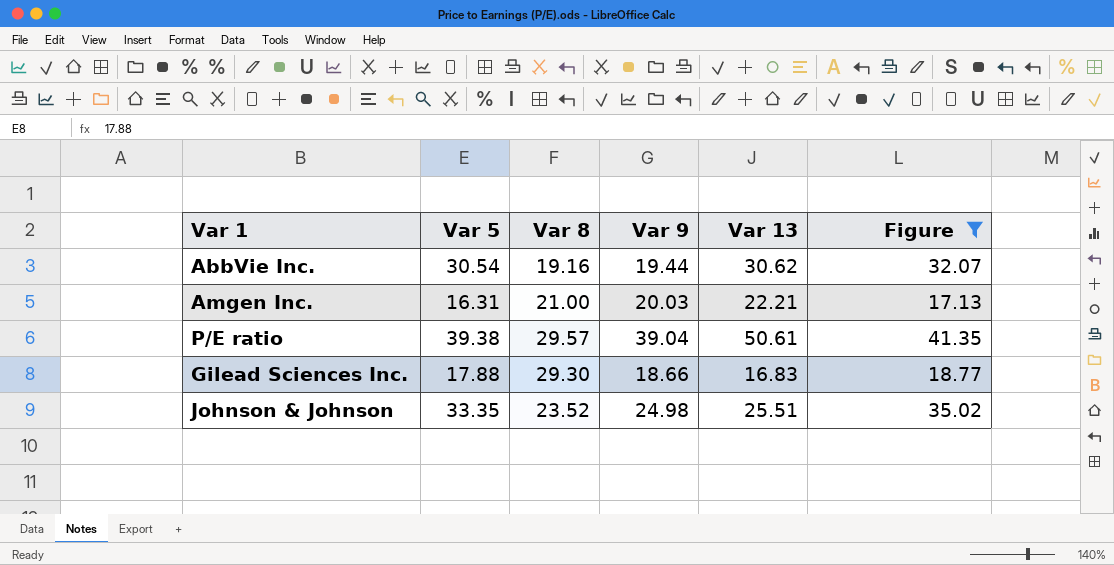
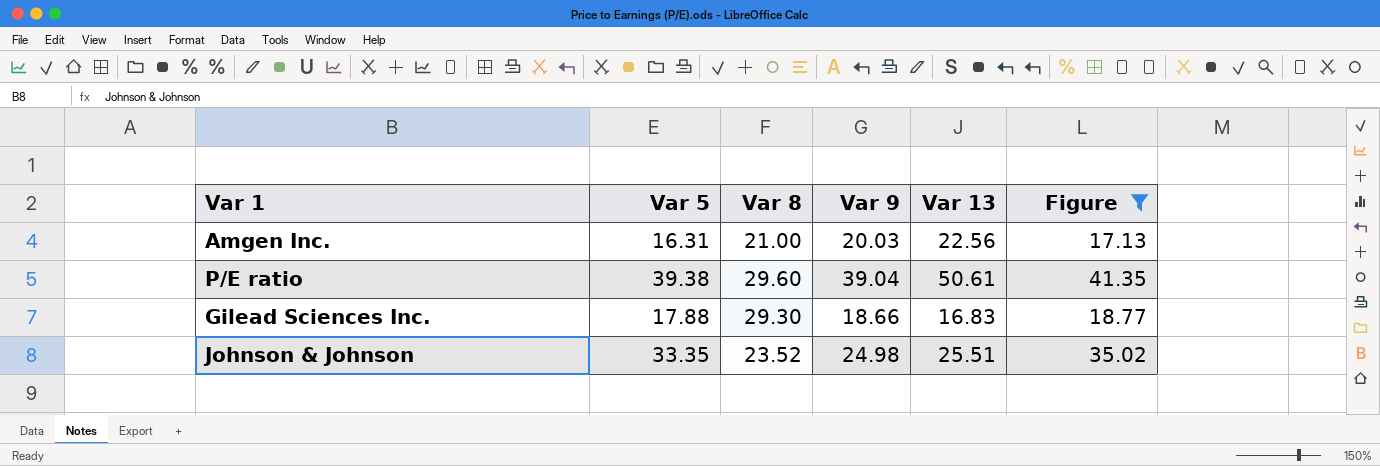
row AbbVie Inc.: 30.54 | 19.16 | 19.44 | 30.62 | 32.07 -> none
Amgen Inc. | Var 13: 22.21 -> 22.56
P/E ratio | Var 8: 29.57 -> 29.60

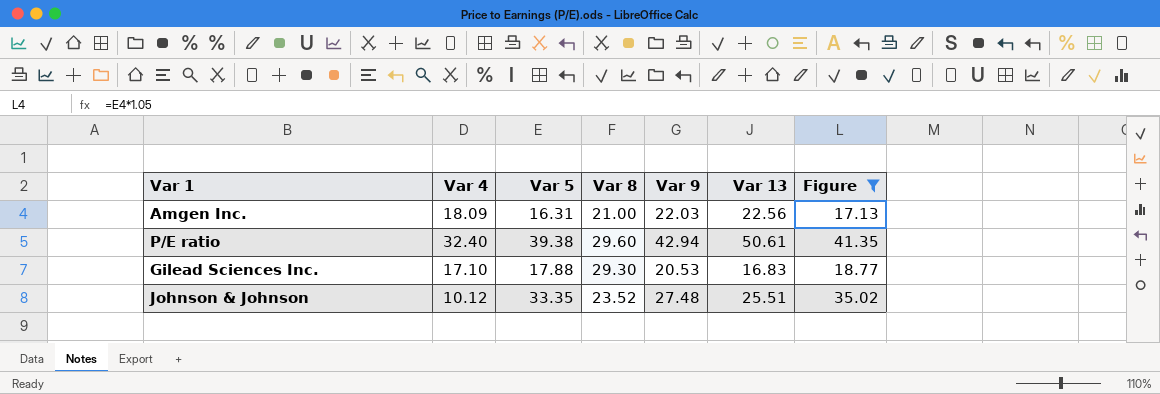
column Var 4 | position: none -> 2
Amgen Inc. | Var 9: 20.03 -> 22.03
P/E ratio | Var 9: 39.04 -> 42.94
Gilead Sciences Inc. | Var 9: 18.66 -> 20.53
Johnson & Johnson | Var 9: 24.98 -> 27.48

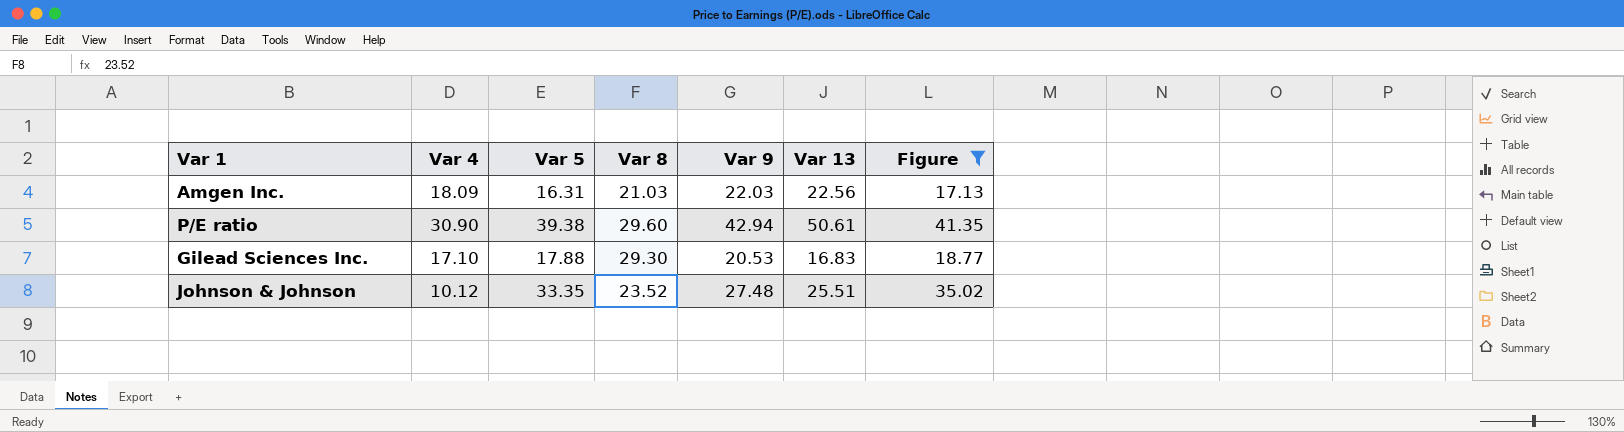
Amgen Inc. | Var 8: 21.00 -> 21.03
P/E ratio | Var 4: 32.40 -> 30.90

